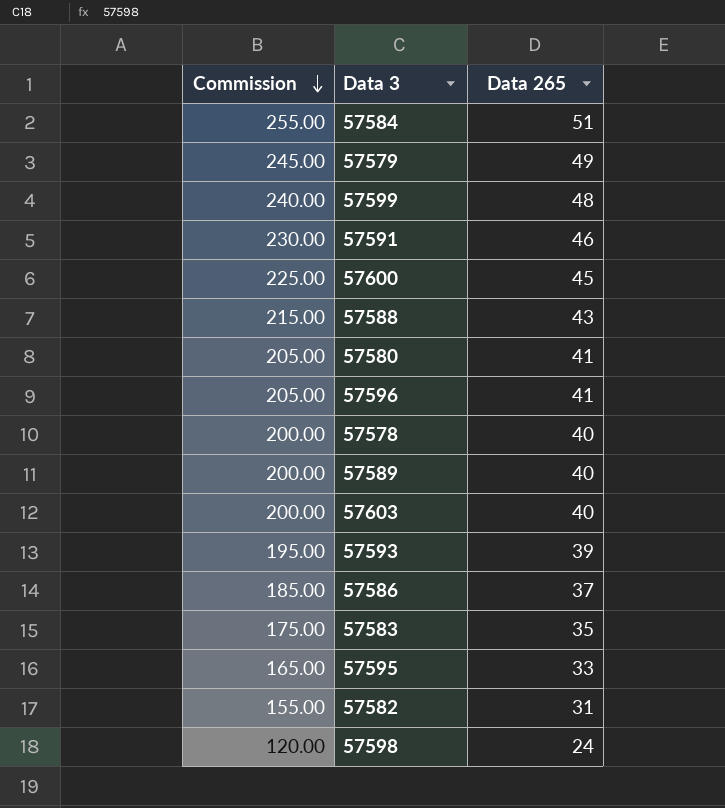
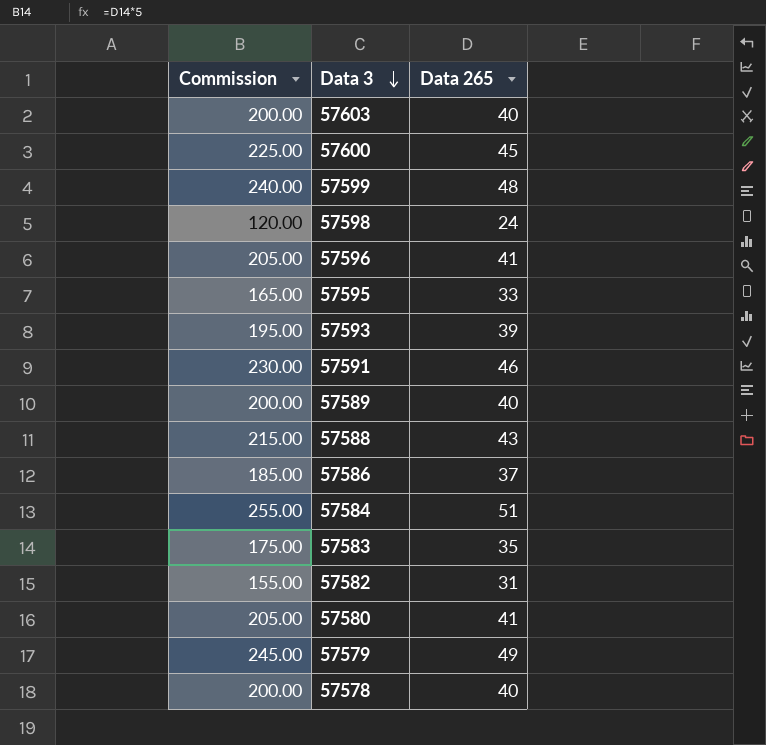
row order: Commission descending -> Data 3 descending

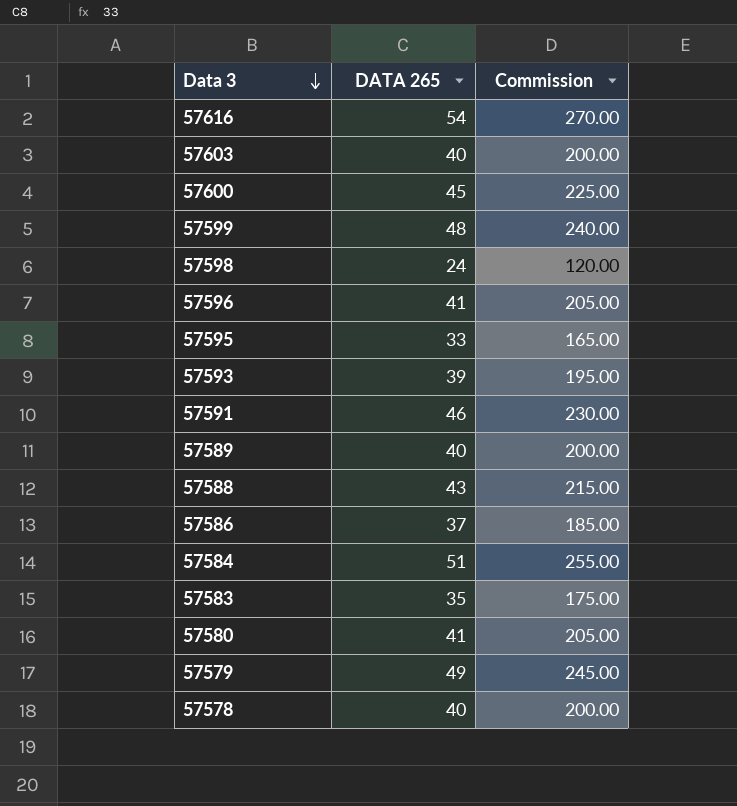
column name: Data 265 -> DATA 265
column Commission | position: 1 -> 3
row 57582: 155.00 | 31 -> none
row 57616: none -> 54 | 270.00

